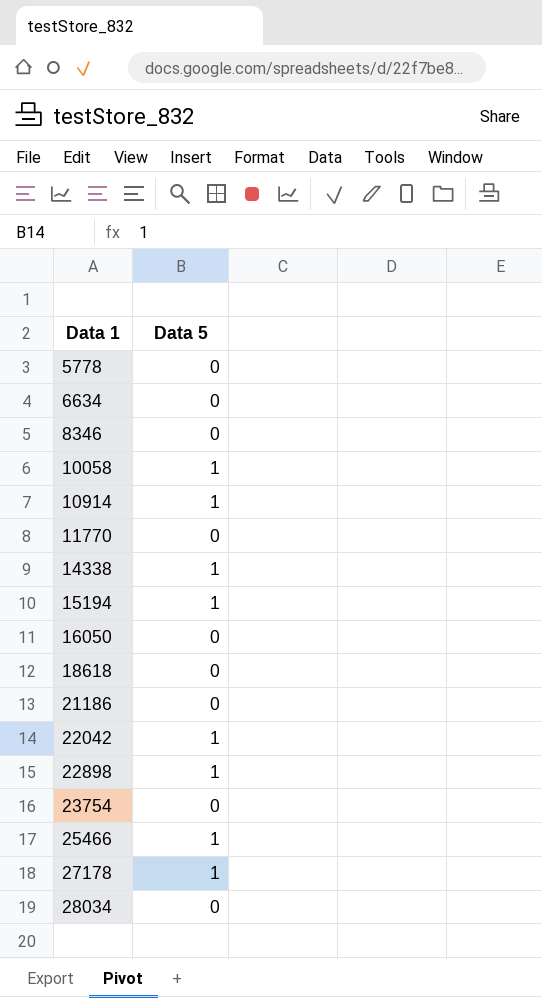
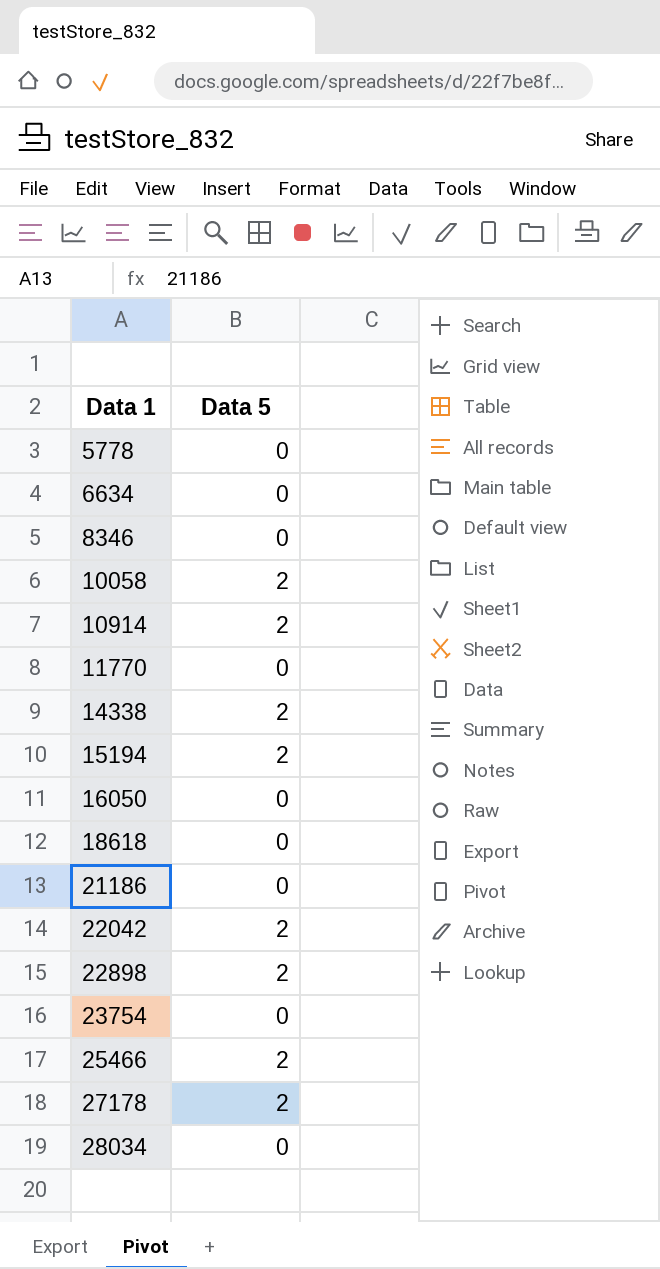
10058 | Data 5: 1 -> 2
10914 | Data 5: 1 -> 2
14338 | Data 5: 1 -> 2
15194 | Data 5: 1 -> 2
22042 | Data 5: 1 -> 2
22898 | Data 5: 1 -> 2
25466 | Data 5: 1 -> 2
27178 | Data 5: 1 -> 2

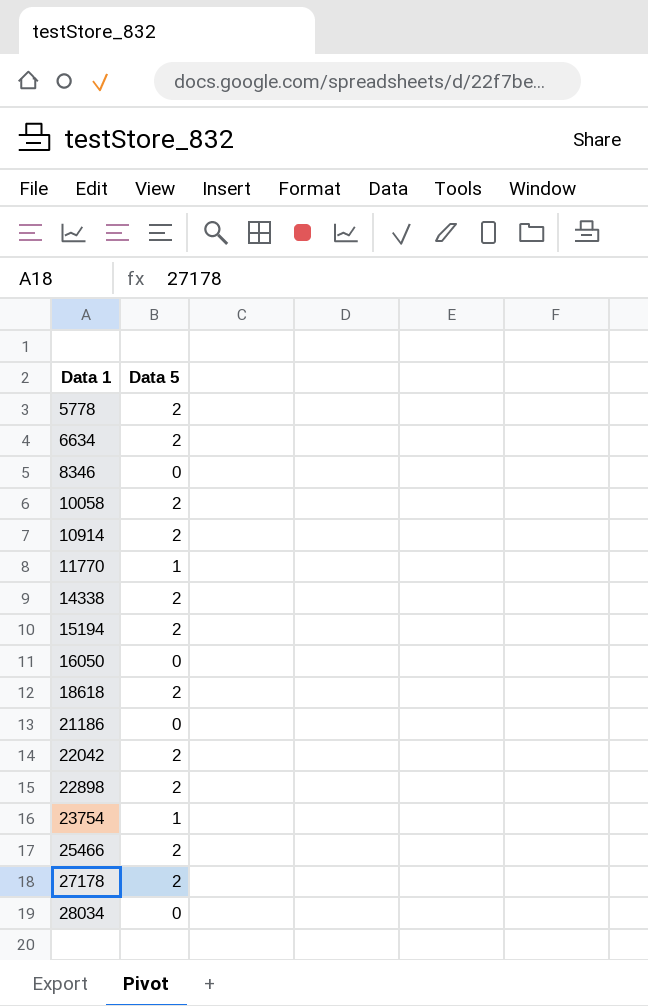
5778 | Data 5: 0 -> 2
6634 | Data 5: 0 -> 2
11770 | Data 5: 0 -> 1
18618 | Data 5: 0 -> 2
23754 | Data 5: 0 -> 1

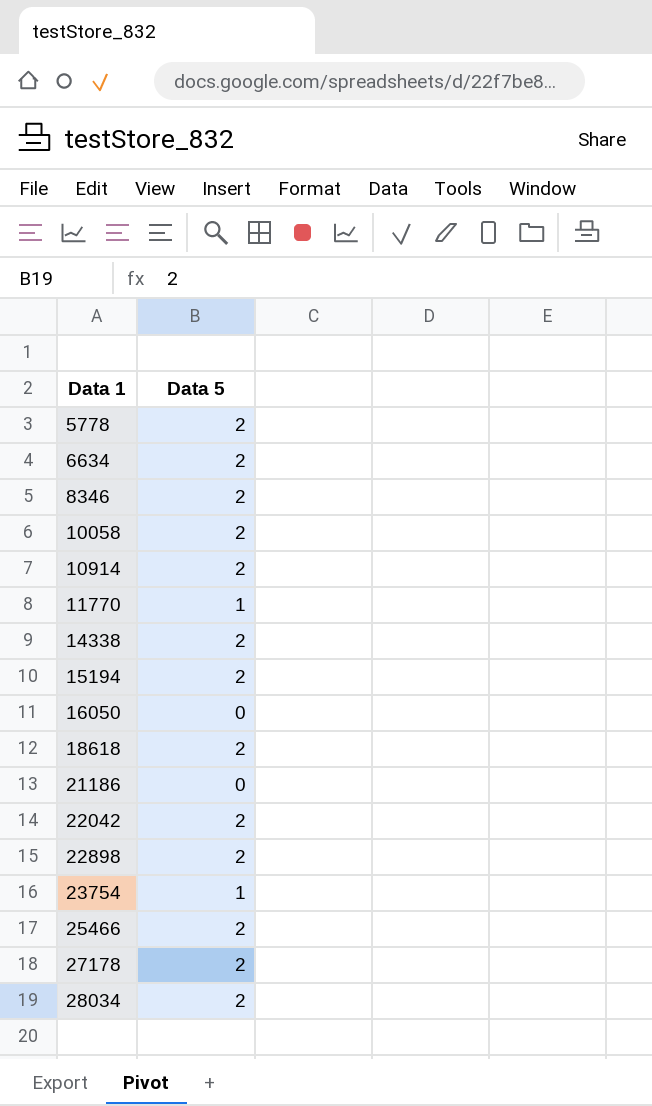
8346 | Data 5: 0 -> 2
28034 | Data 5: 0 -> 2

